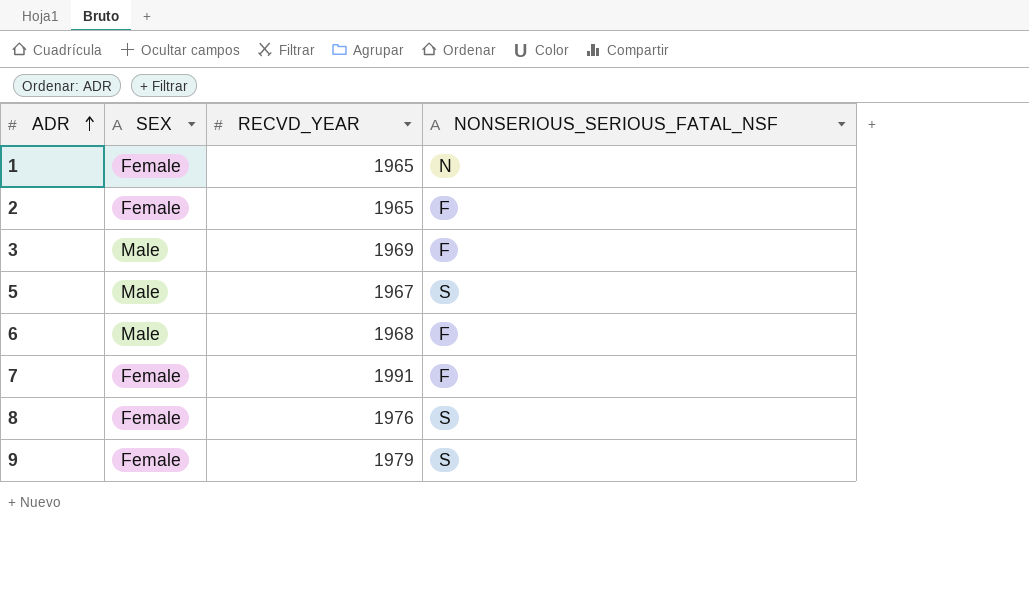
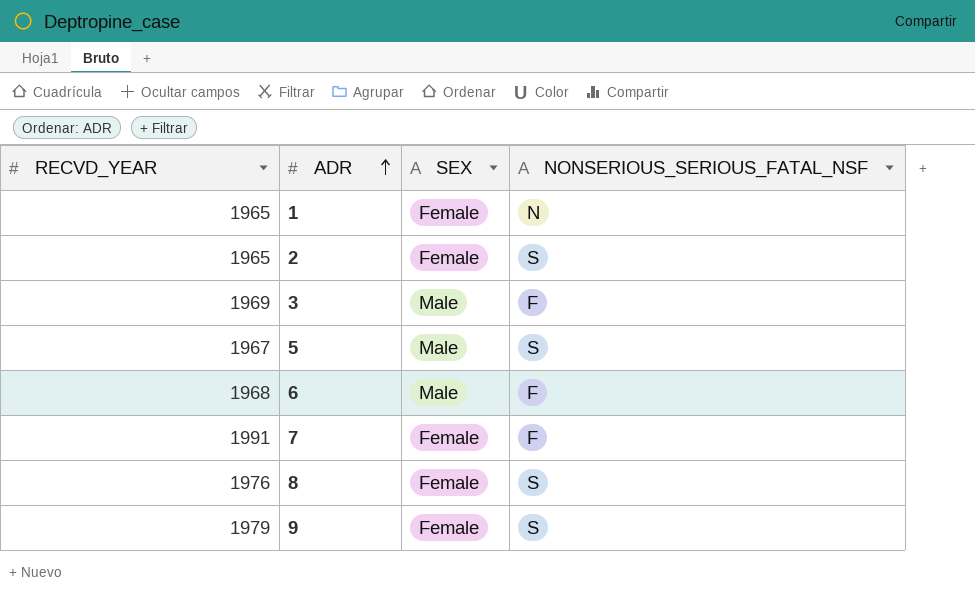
column RECVD_YEAR | position: 3 -> 1
2 | NONSERIOUS_SERIOUS_FATAL_NSF: F -> S

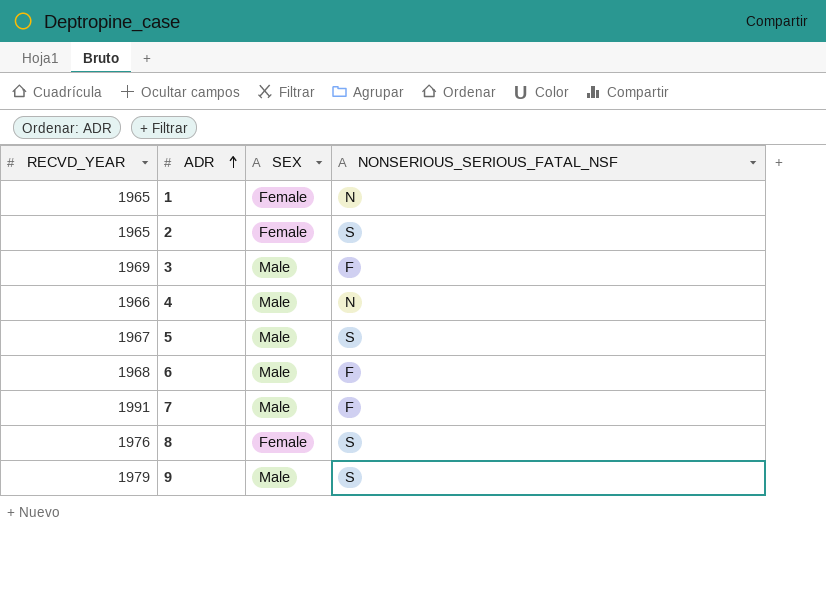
row 4: none -> 1966 | Male | N
7 | SEX: Female -> Male
9 | SEX: Female -> Male

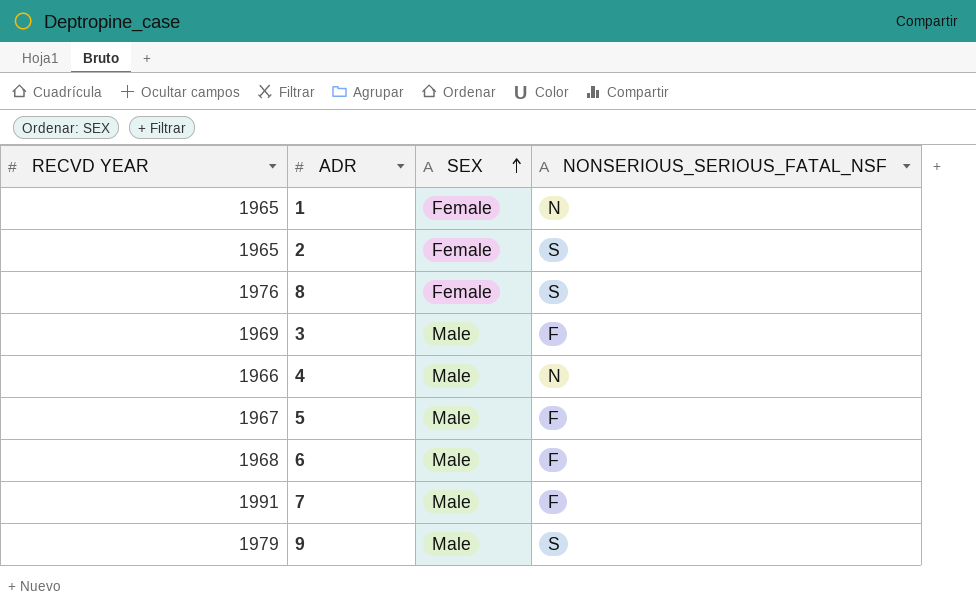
row order: ADR ascending -> SEX ascending
column name: RECVD_YEAR -> RECVD YEAR
5 | NONSERIOUS_SERIOUS_FATAL_NSF: S -> F

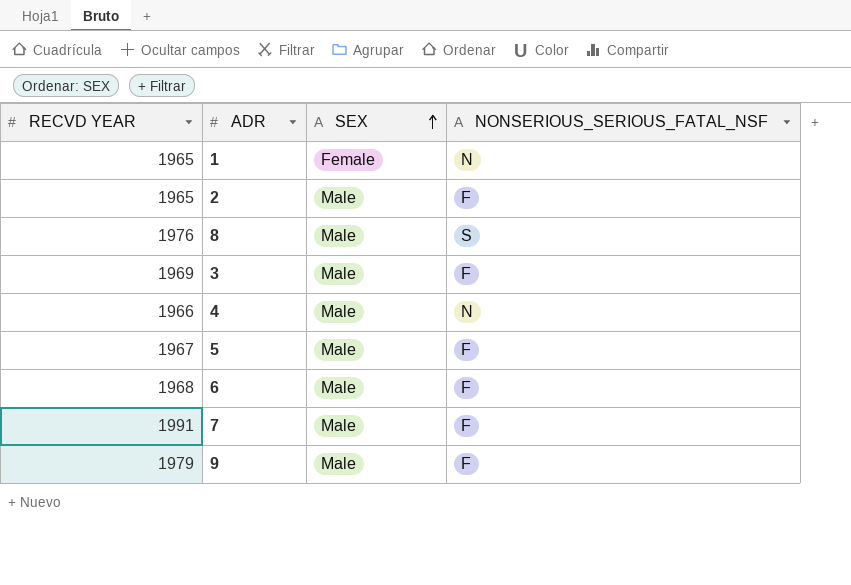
2 | SEX: Female -> Male
2 | NONSERIOUS_SERIOUS_FATAL_NSF: S -> F
8 | SEX: Female -> Male
9 | NONSERIOUS_SERIOUS_FATAL_NSF: S -> F

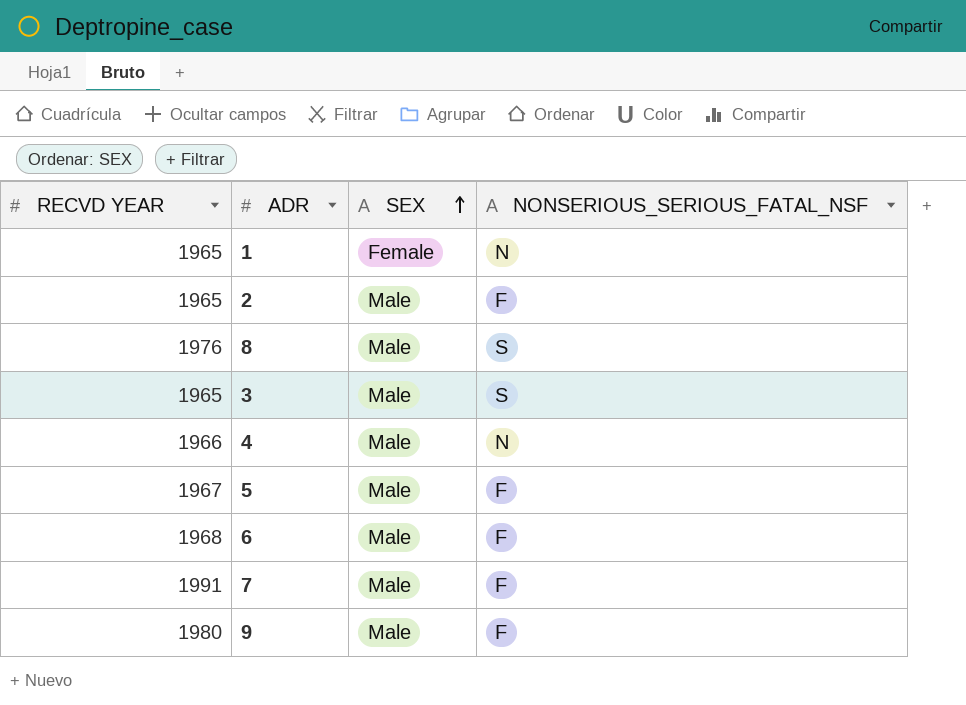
3 | RECVD YEAR: 1969 -> 1965
3 | NONSERIOUS_SERIOUS_FATAL_NSF: F -> S
9 | RECVD YEAR: 1979 -> 1980

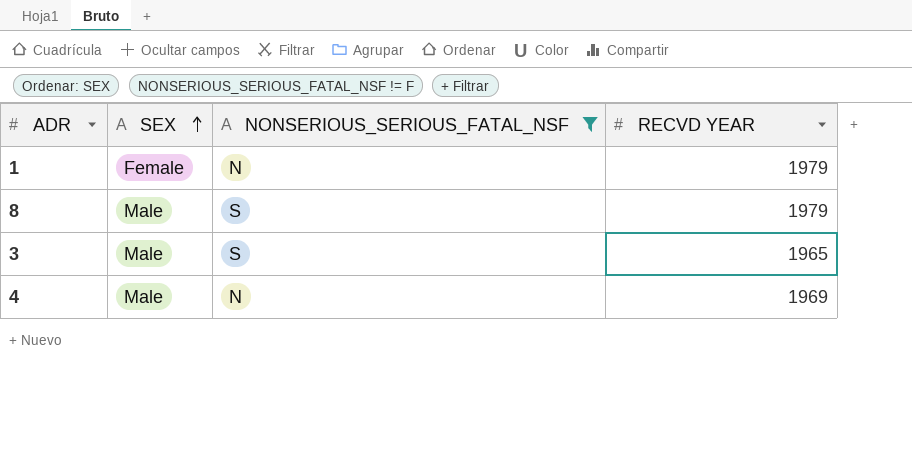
filter: none -> NONSERIOUS_SERIOUS_FATAL_NSF != F
column RECVD YEAR | position: 1 -> 4
1 | RECVD YEAR: 1965 -> 1979
8 | RECVD YEAR: 1976 -> 1979
4 | RECVD YEAR: 1966 -> 1969

